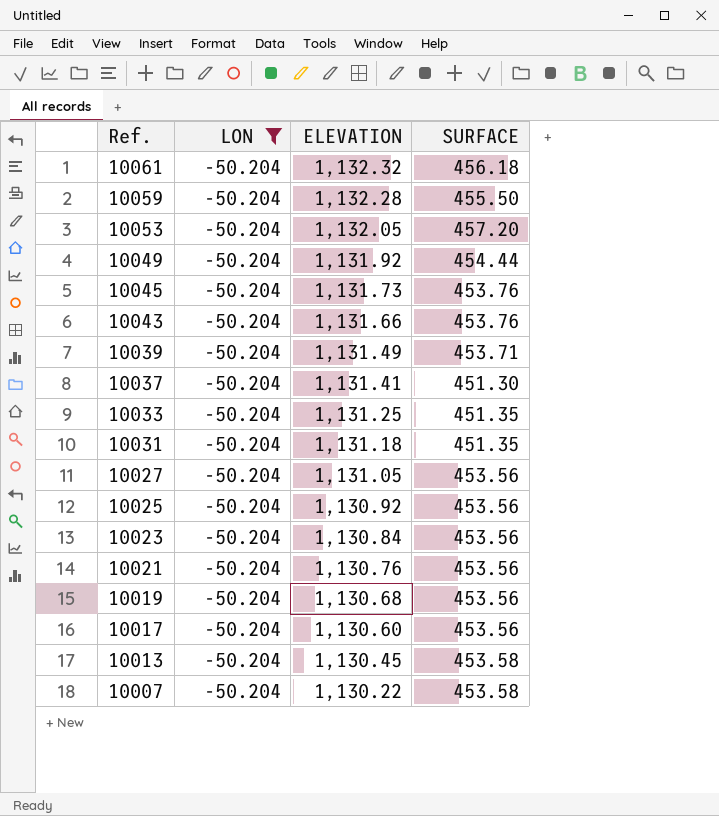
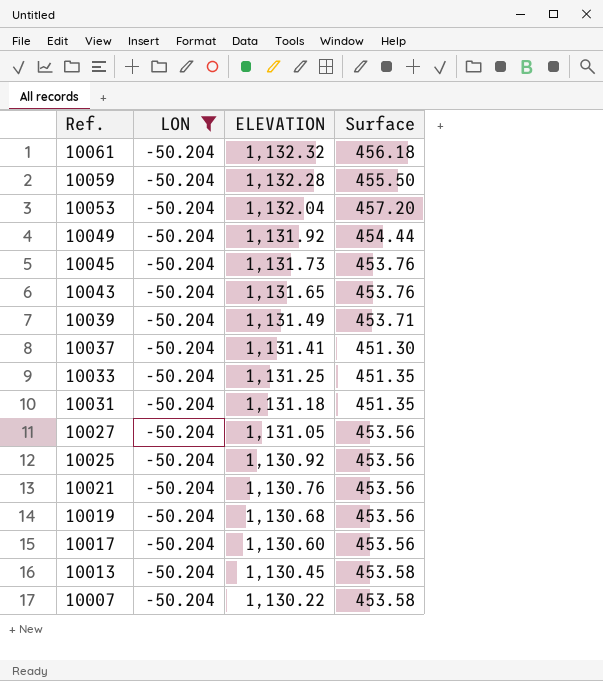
column name: SURFACE -> Surface
row 10023: -50.204 | 1,130.84 | 453.56 -> none
10053 | ELEVATION: 1,132.05 -> 1,132.04
10043 | ELEVATION: 1,131.66 -> 1,131.65

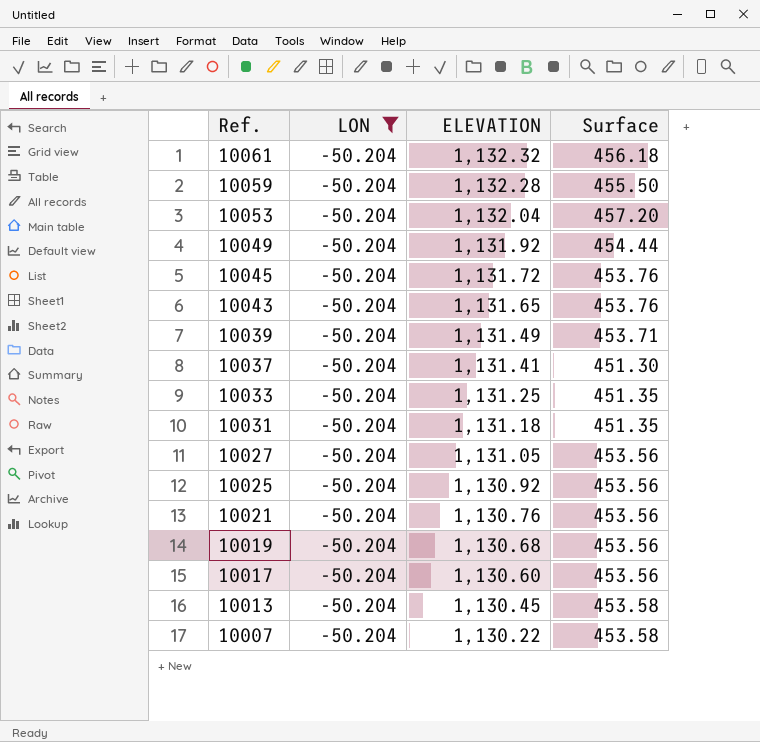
10045 | ELEVATION: 1,131.73 -> 1,131.72

